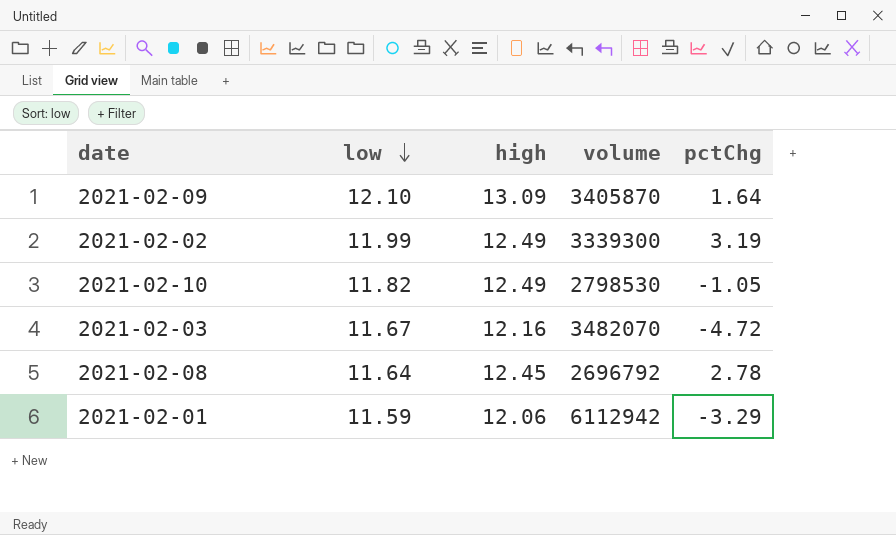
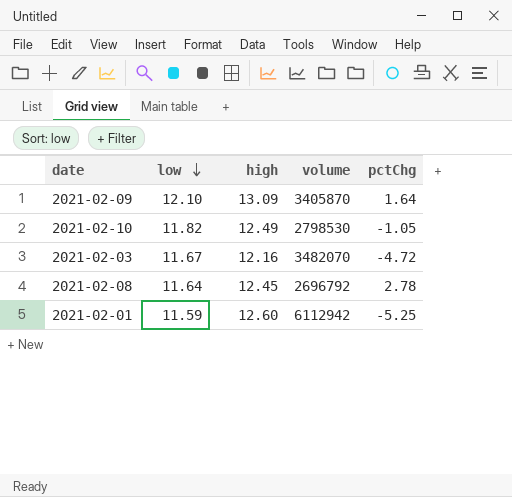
row 2021-02-02: 11.99 | 12.49 | 3339300 | 3.19 -> none
2021-02-01 | high: 12.06 -> 12.60
2021-02-01 | pctChg: -3.29 -> -5.25

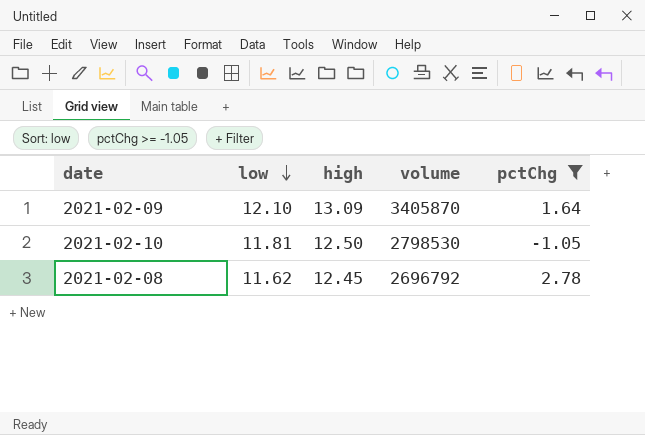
filter: none -> pctChg >= -1.05
2021-02-10 | low: 11.82 -> 11.81
2021-02-10 | high: 12.49 -> 12.50
2021-02-08 | low: 11.64 -> 11.62

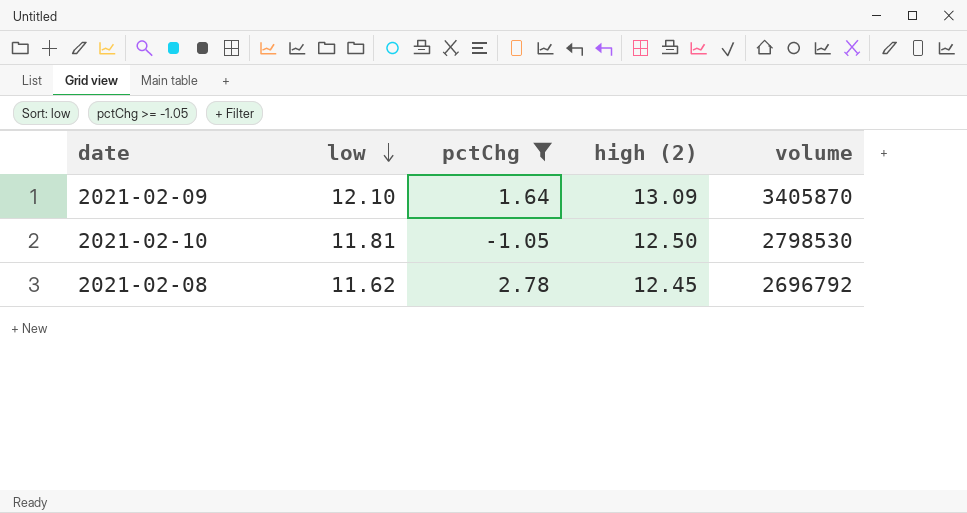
column pctChg | position: 5 -> 3
column name: high -> high (2)

